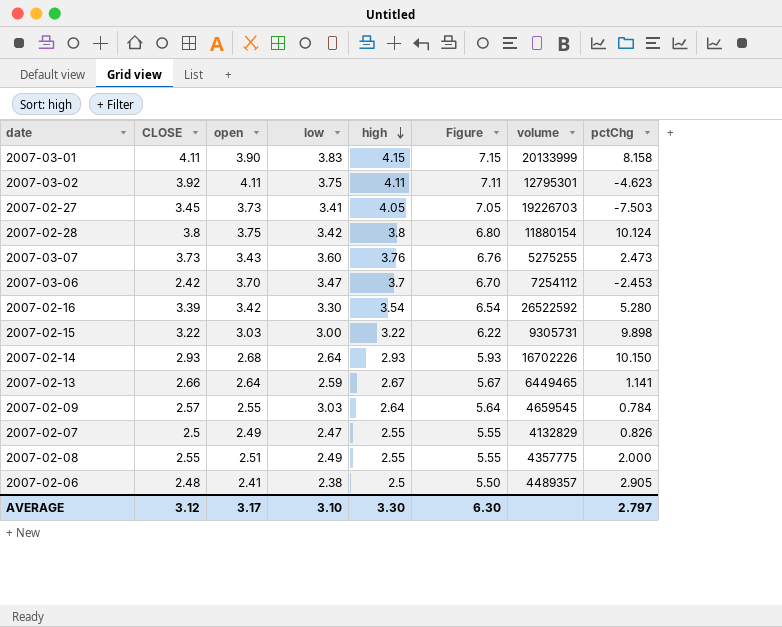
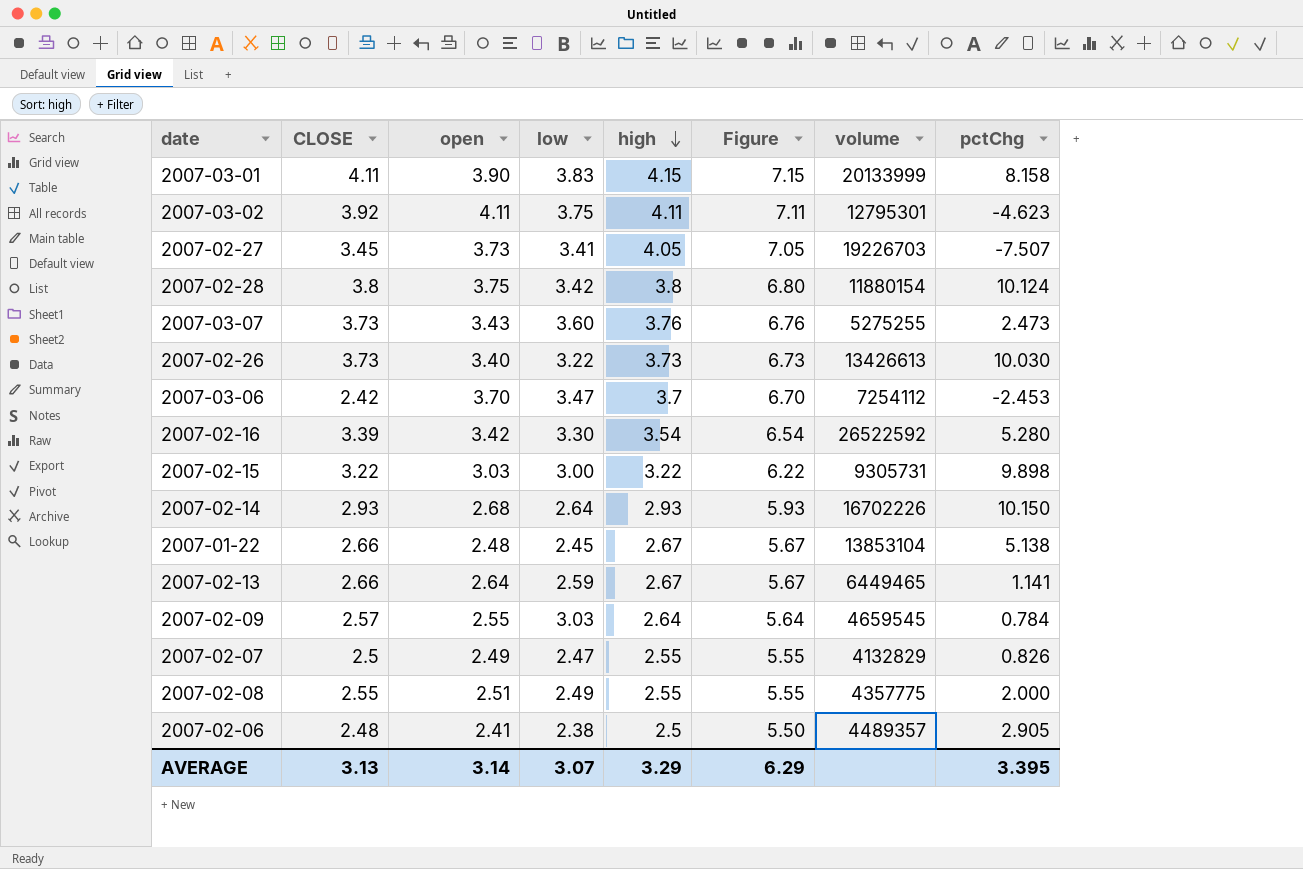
2007-02-27 | pctChg: -7.503 -> -7.507
row 2007-02-26: none -> 3.73 | 3.40 | 3.22 | 3.73 | 6.73 | 13426613 | 10.030
row 2007-01-22: none -> 2.66 | 2.48 | 2.45 | 2.67 | 5.67 | 13853104 | 5.138
AVERAGE | CLOSE: 3.12 -> 3.13
AVERAGE | open: 3.17 -> 3.14
AVERAGE | low: 3.10 -> 3.07
AVERAGE | high: 3.30 -> 3.29
AVERAGE | Figure: 6.30 -> 6.29
AVERAGE | pctChg: 2.797 -> 3.395

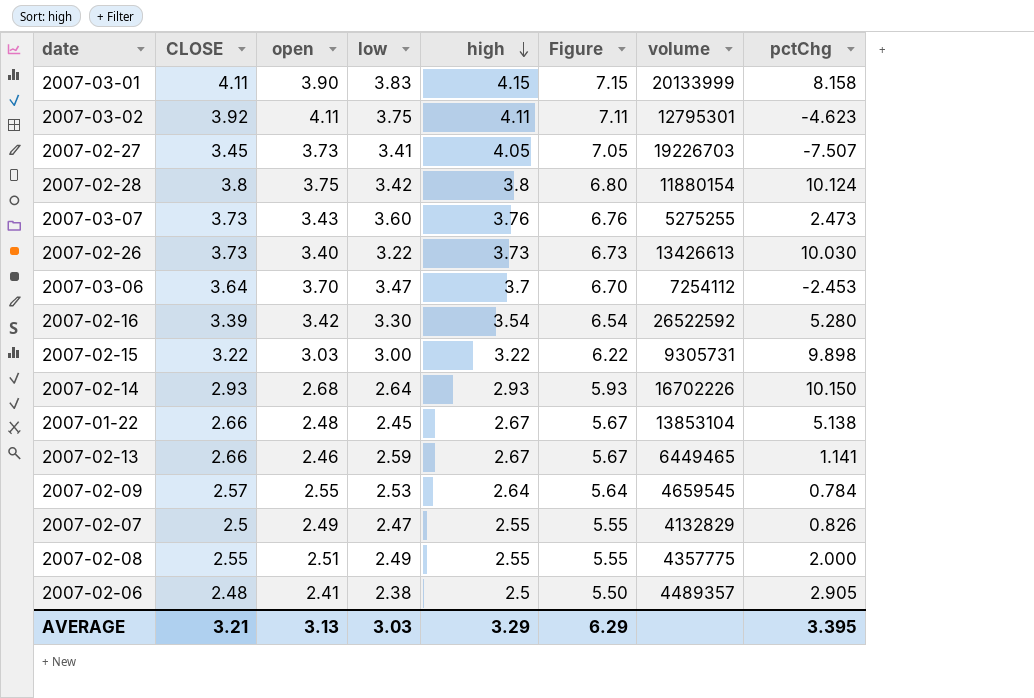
2007-03-06 | CLOSE: 2.42 -> 3.64
2007-02-13 | open: 2.64 -> 2.46
2007-02-09 | low: 3.03 -> 2.53
AVERAGE | CLOSE: 3.13 -> 3.21
AVERAGE | open: 3.14 -> 3.13
AVERAGE | low: 3.07 -> 3.03

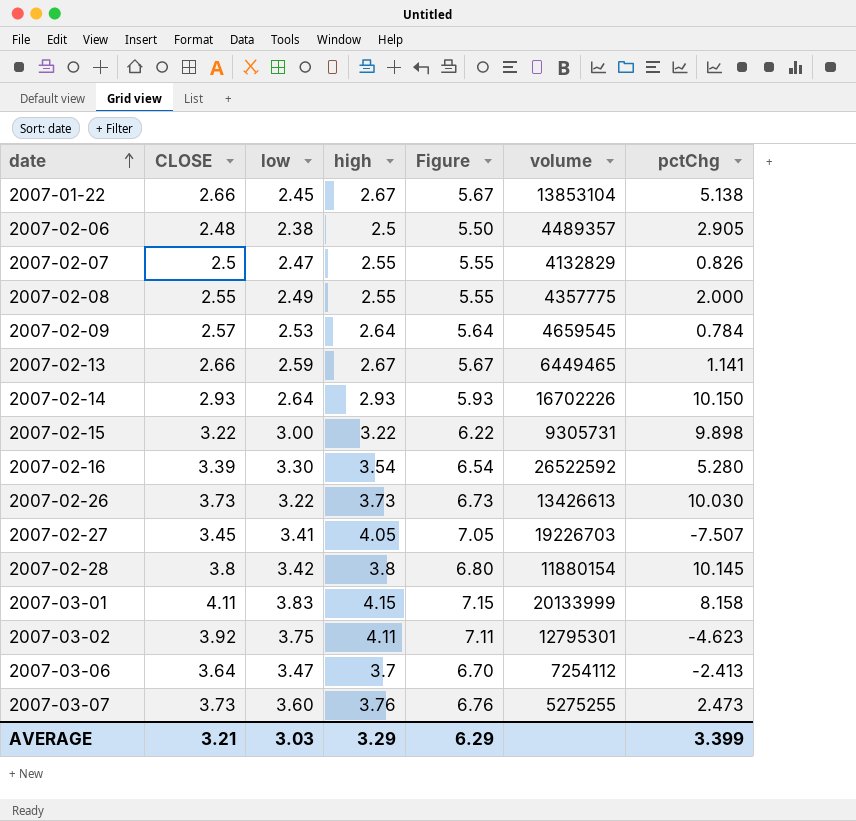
row order: high descending -> date ascending
column open | position: 3 -> none
2007-02-28 | pctChg: 10.124 -> 10.145
2007-03-06 | pctChg: -2.453 -> -2.413
AVERAGE | pctChg: 3.395 -> 3.399

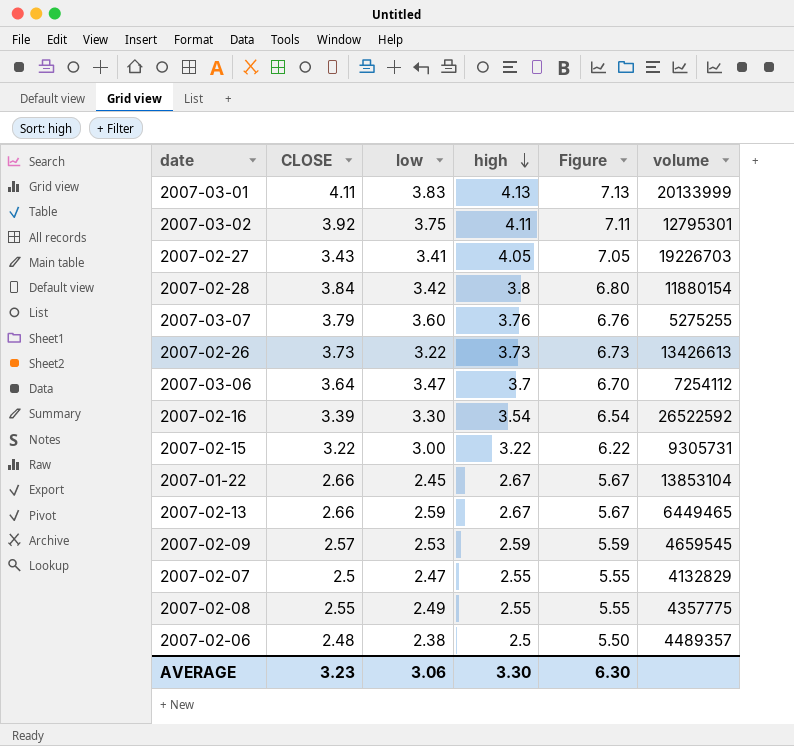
row order: date ascending -> high descending
column pctChg | position: 7 -> none
row 2007-02-14: 2.93 | 2.64 | 2.93 | 5.93 | 16702226 | 10.150 -> none
2007-03-01 | high: 4.15 -> 4.13
2007-03-01 | Figure: 7.15 -> 7.13
2007-02-27 | CLOSE: 3.45 -> 3.43
2007-02-28 | CLOSE: 3.8 -> 3.84
2007-03-07 | CLOSE: 3.73 -> 3.79
2007-02-09 | high: 2.64 -> 2.59
2007-02-09 | Figure: 5.64 -> 5.59
AVERAGE | CLOSE: 3.21 -> 3.23
AVERAGE | low: 3.03 -> 3.06
AVERAGE | high: 3.29 -> 3.30
AVERAGE | Figure: 6.29 -> 6.30

